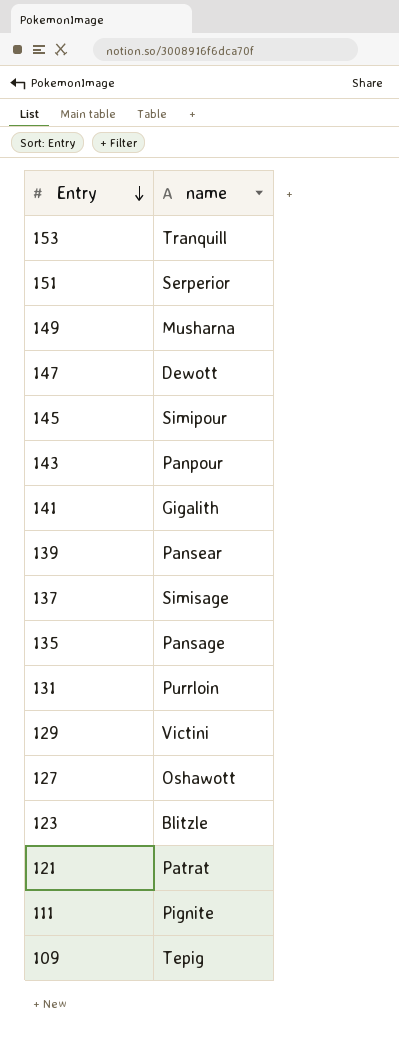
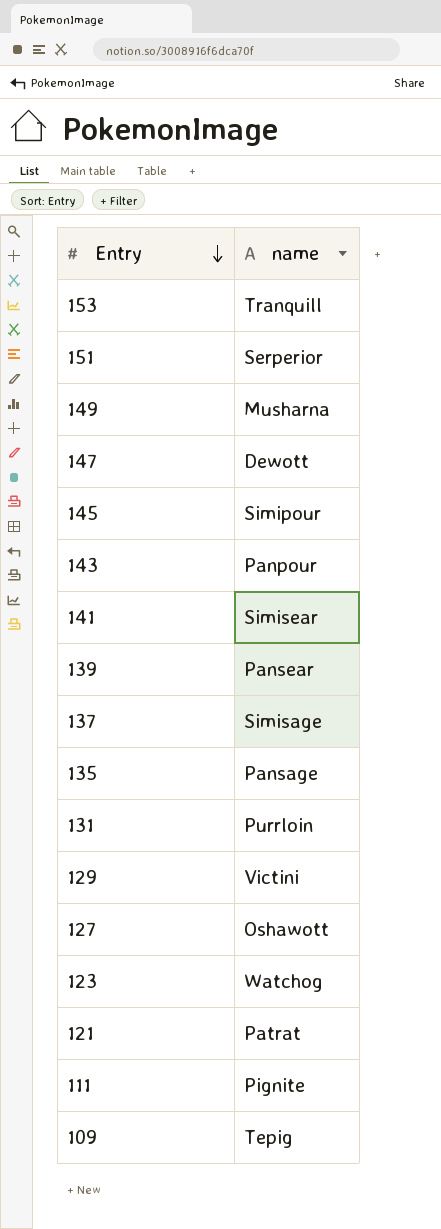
141 | name: Gigalith -> Simisear
123 | name: Blitzle -> Watchog

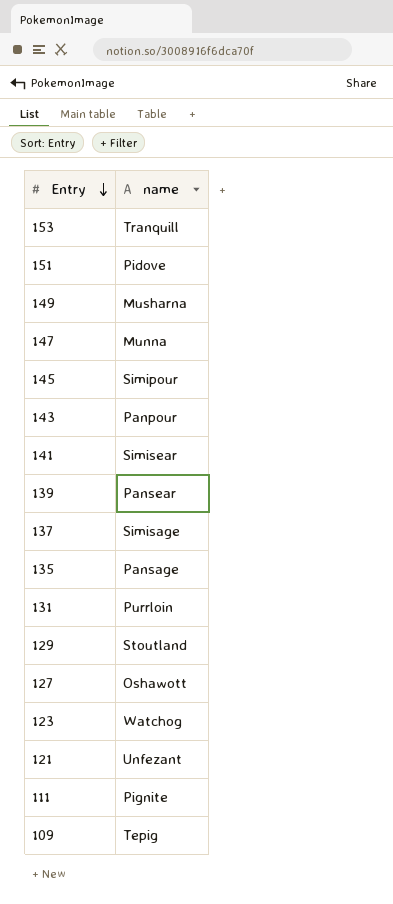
151 | name: Serperior -> Pidove
147 | name: Dewott -> Munna
129 | name: Victini -> Stoutland
121 | name: Patrat -> Unfezant

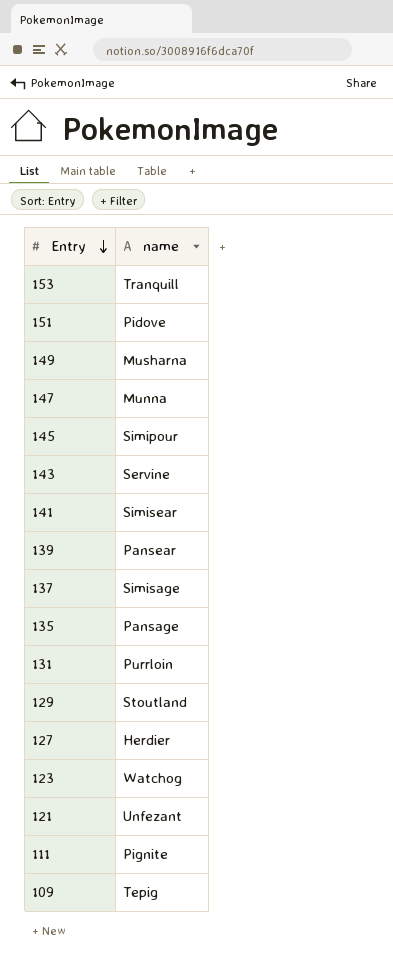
143 | name: Panpour -> Servine
127 | name: Oshawott -> Herdier

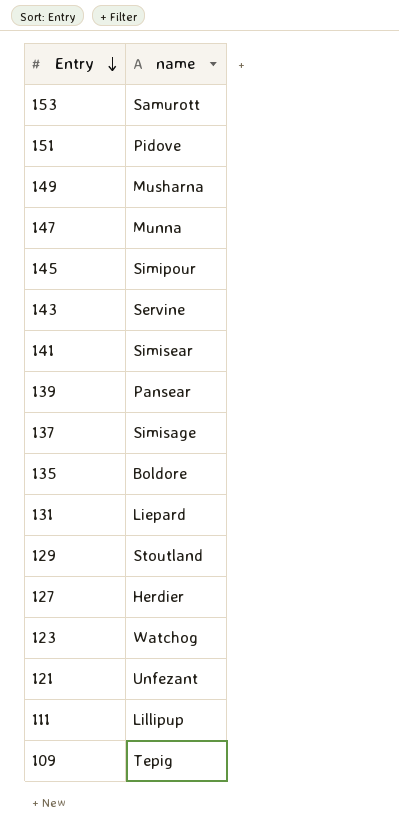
153 | name: Tranquill -> Samurott
135 | name: Pansage -> Boldore
131 | name: Purrloin -> Liepard
111 | name: Pignite -> Lillipup

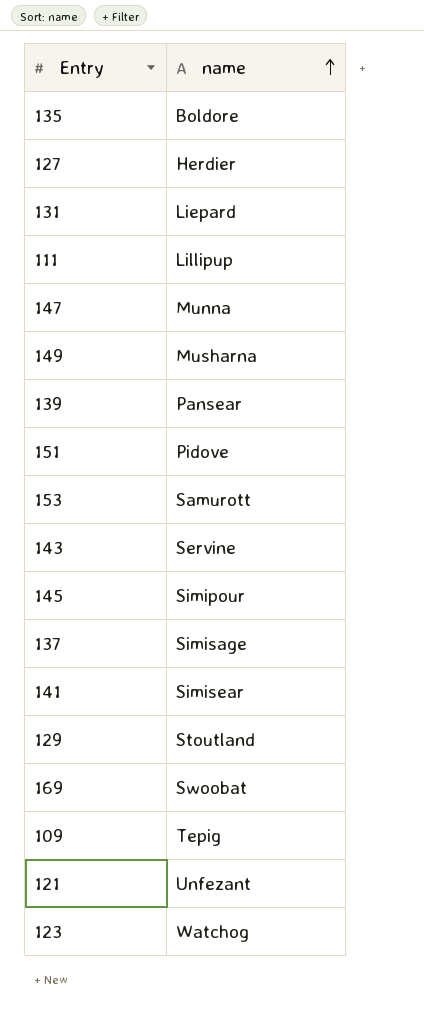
row order: Entry descending -> name ascending
row 169: none -> Swoobat

